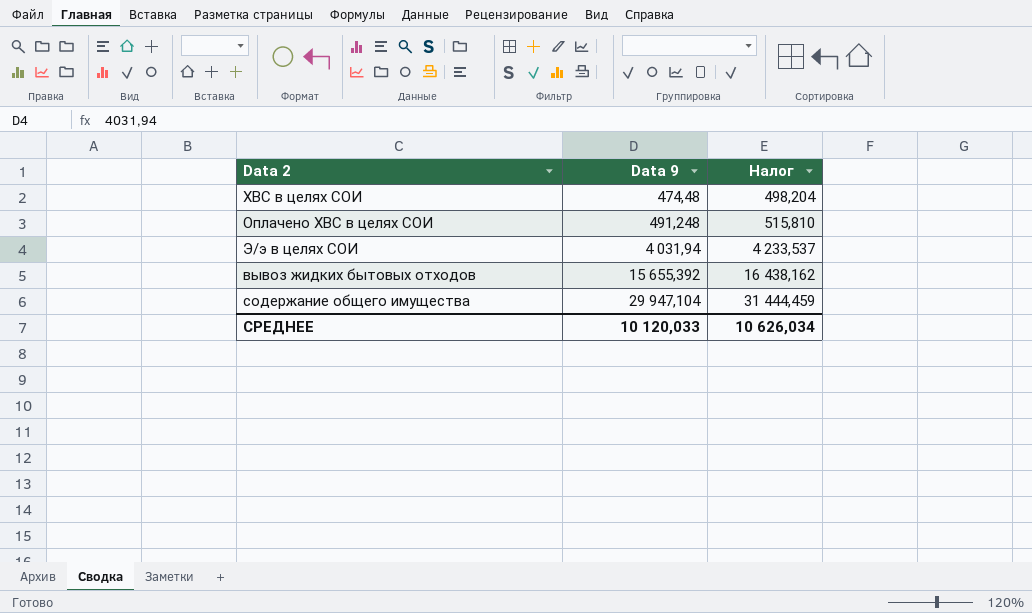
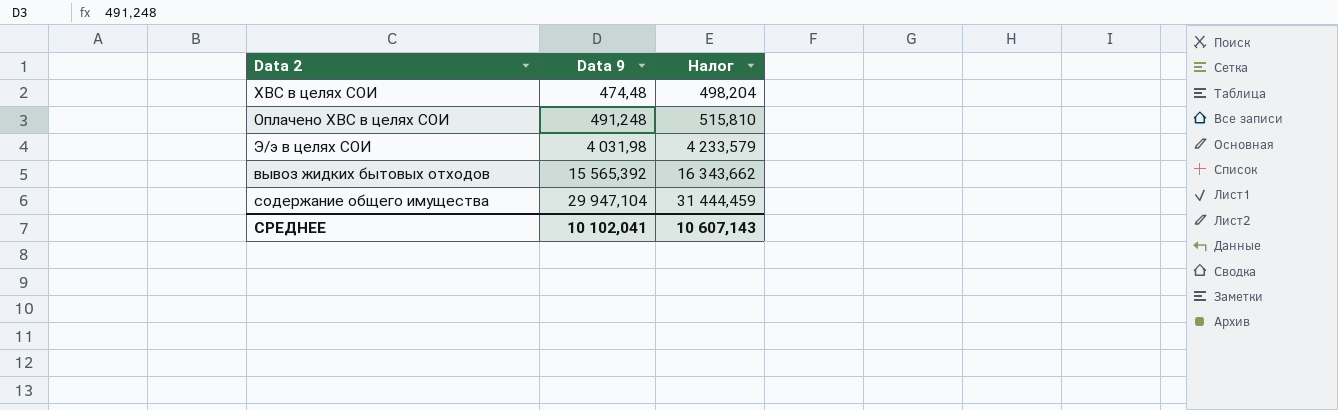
Э/э в целях СОИ | Data 9: 4 031,94 -> 4 031,98
Э/э в целях СОИ | Налог: 4 233,537 -> 4 233,579
вывоз жидких бытовых отходов | Data 9: 15 655,392 -> 15 565,392
вывоз жидких бытовых отходов | Налог: 16 438,162 -> 16 343,662
СРЕДНЕЕ | Data 9: 10 120,033 -> 10 102,041
СРЕДНЕЕ | Налог: 10 626,034 -> 10 607,143

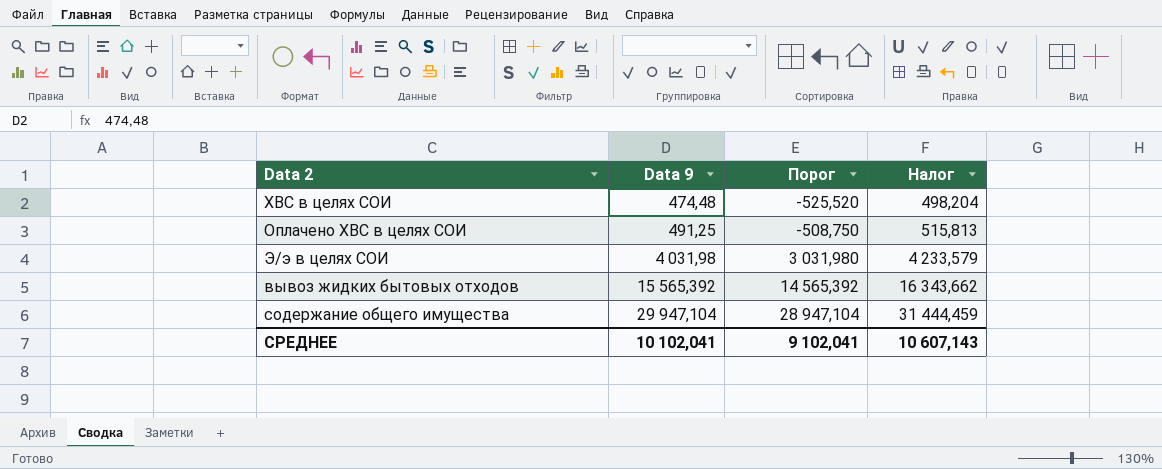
column Порог | formula: none -> [Data 9] - 1000
Оплачено ХВС в целях СОИ | Data 9: 491,248 -> 491,25
Оплачено ХВС в целях СОИ | Налог: 515,810 -> 515,813

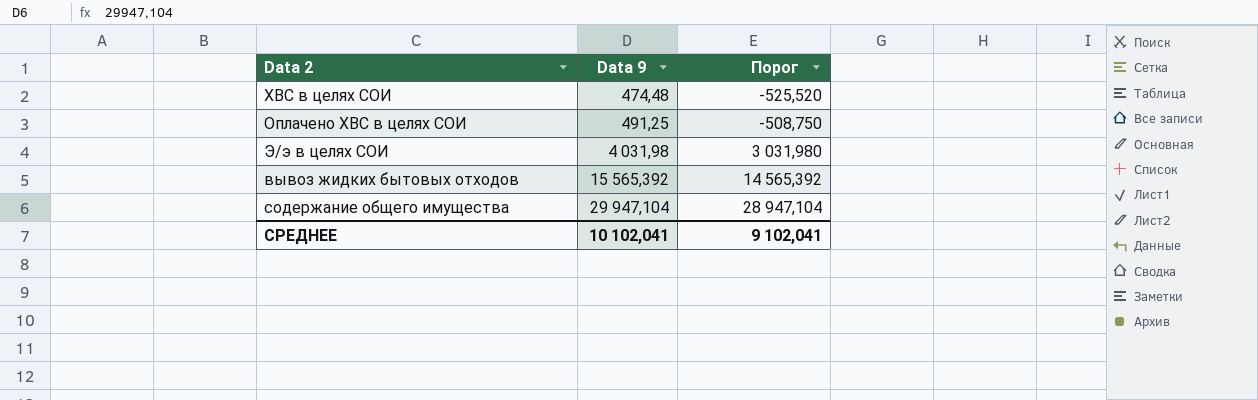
column Налог | formula: [Data 9] * 1,05 -> none

